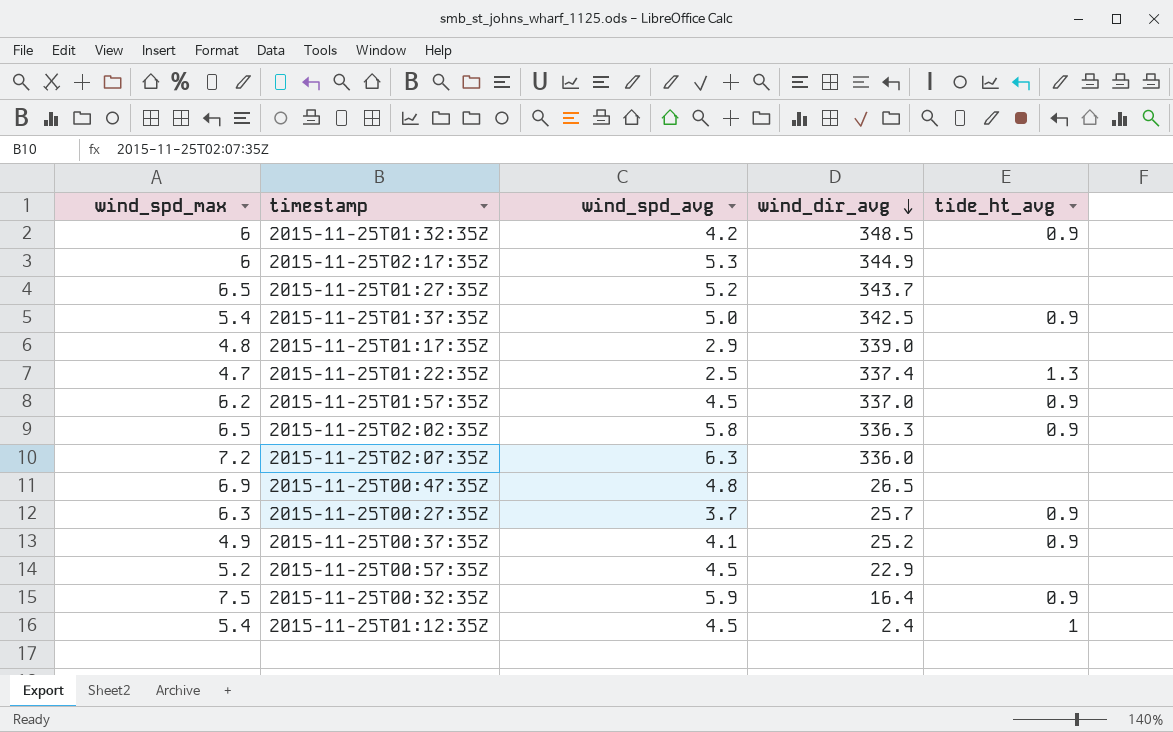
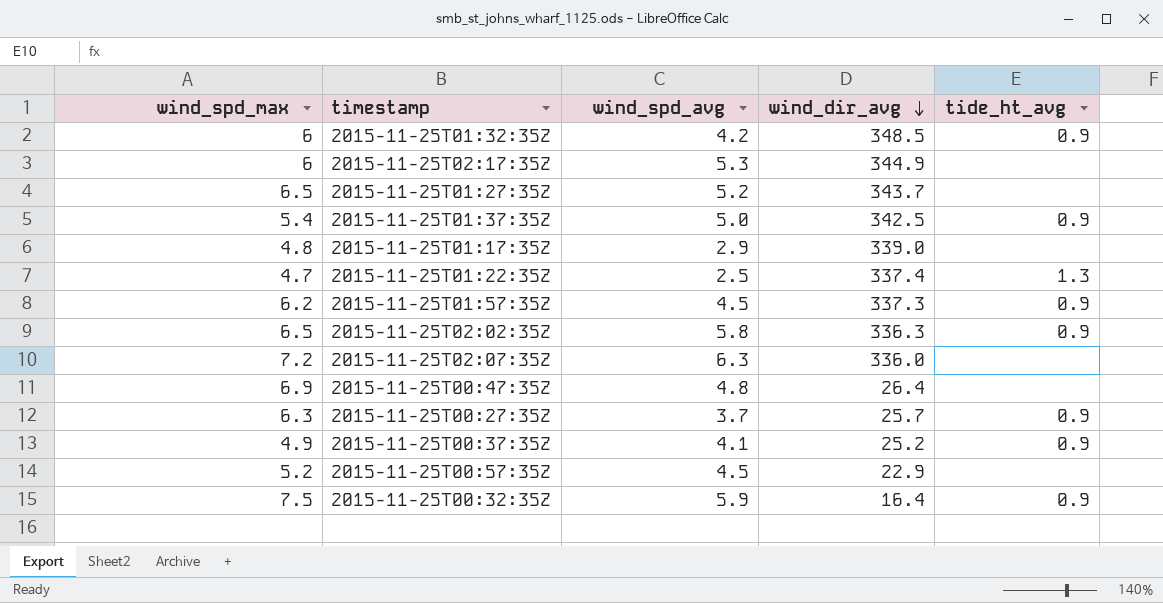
row 2015-11-25T01:12:35Z: 5.4 | 4.5 | 2.4 | 1 -> none
2015-11-25T01:57:35Z | wind_dir_avg: 337.0 -> 337.3
2015-11-25T00:47:35Z | wind_dir_avg: 26.5 -> 26.4

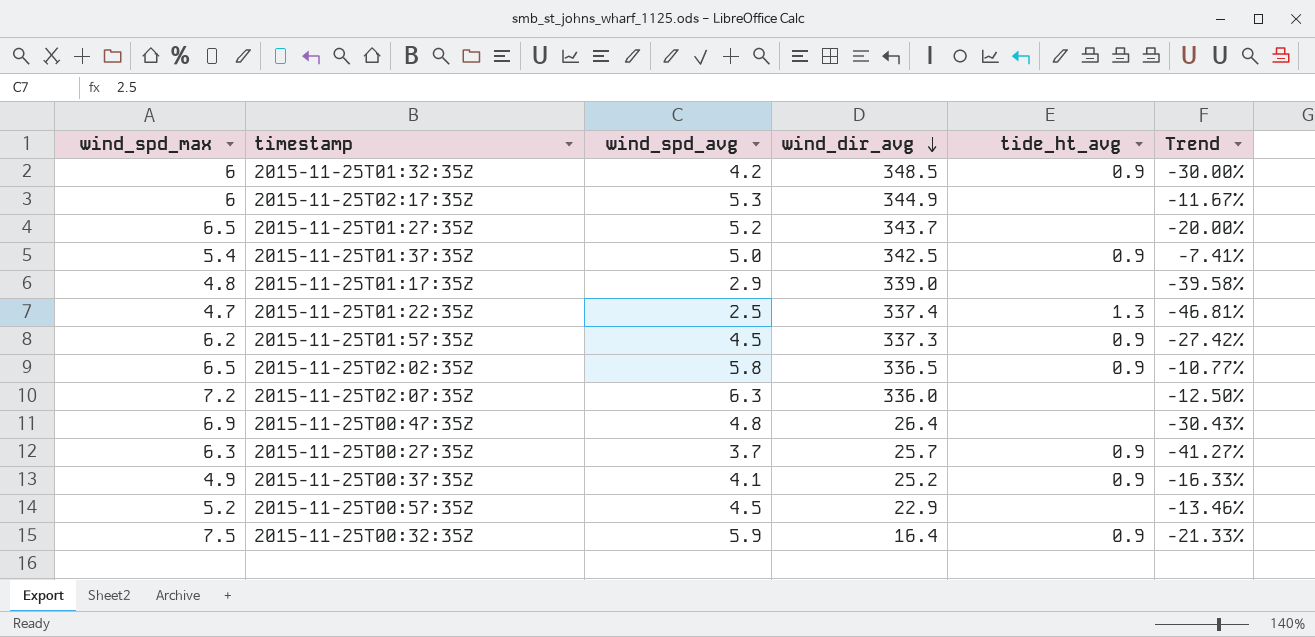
column Trend | formula: none -> ([wind_spd_avg] - [wind_spd_max]) / [wind_spd_max]
2015-11-25T02:02:35Z | wind_dir_avg: 336.3 -> 336.5

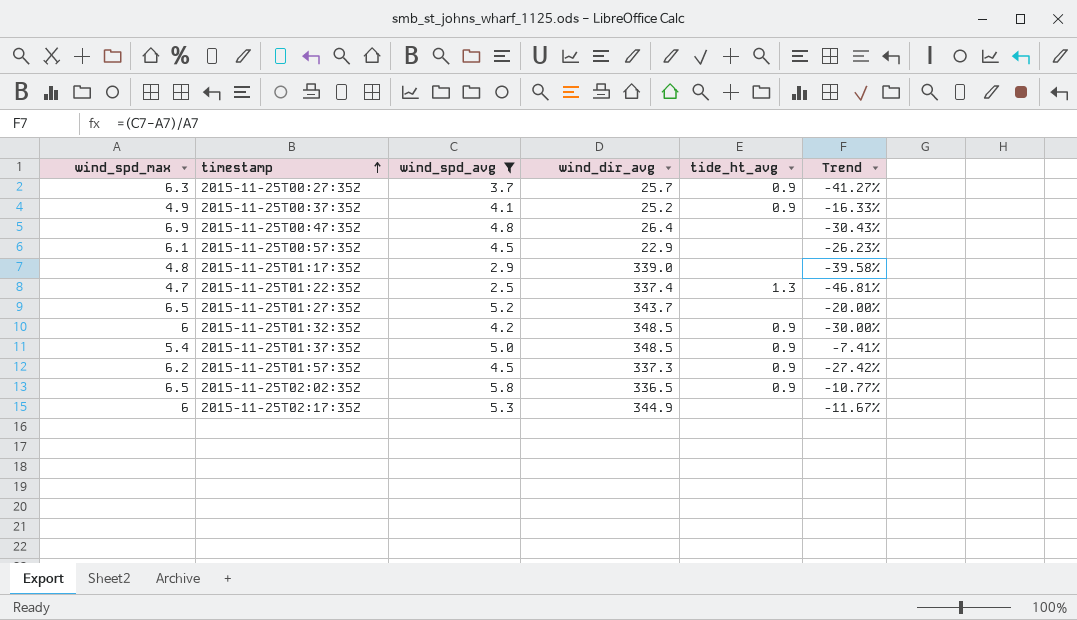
filter: none -> wind_spd_avg <= 5.8
row order: wind_dir_avg descending -> timestamp ascending
2015-11-25T00:57:35Z | wind_spd_max: 5.2 -> 6.1
2015-11-25T00:57:35Z | Trend: -13.46% -> -26.23%
2015-11-25T01:37:35Z | wind_dir_avg: 342.5 -> 348.5

